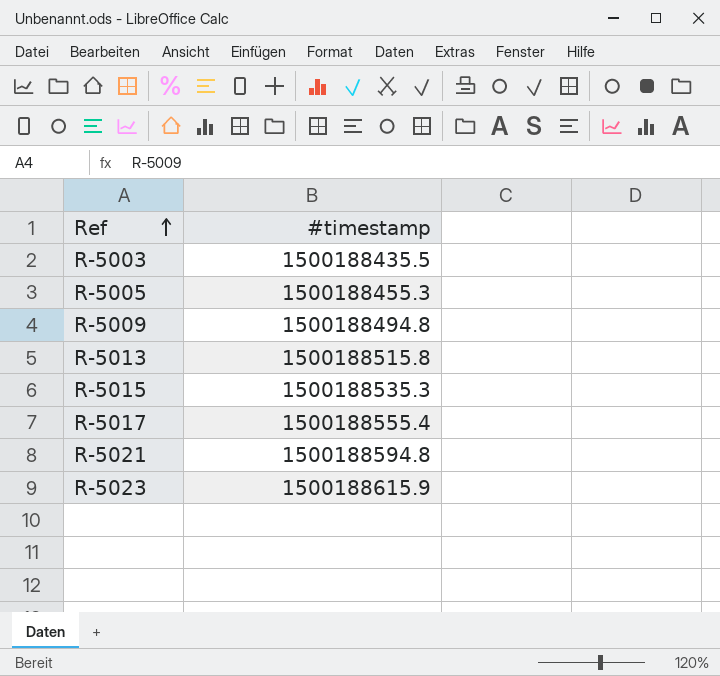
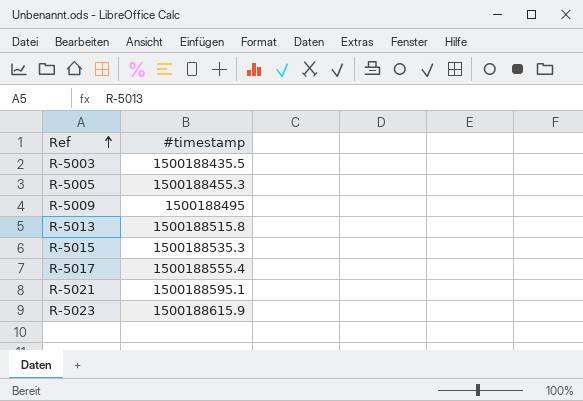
R-5009 | #timestamp: 1500188494.8 -> 1500188495
R-5021 | #timestamp: 1500188594.8 -> 1500188595.1

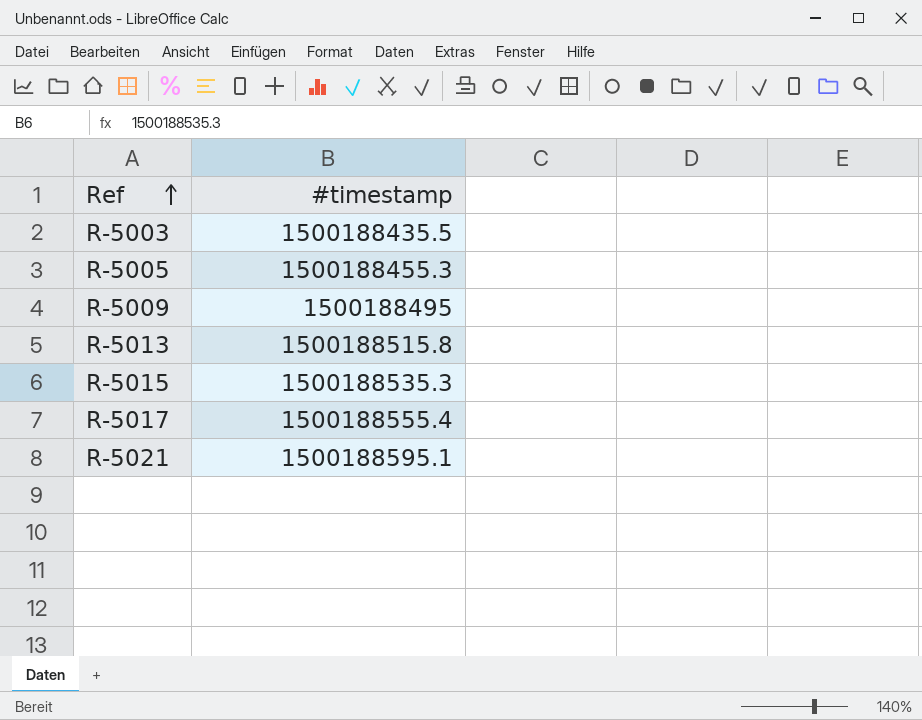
row R-5023: 1500188615.9 -> none

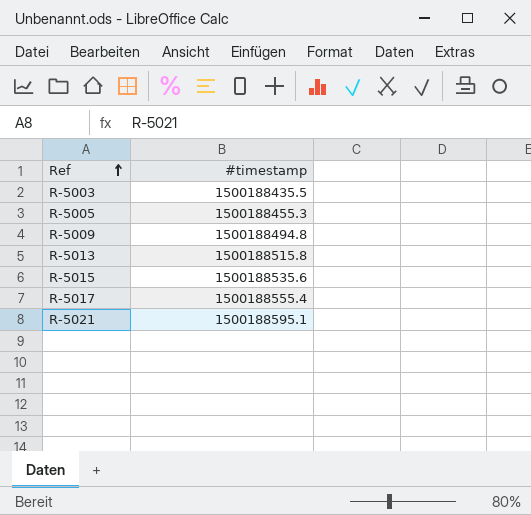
R-5009 | #timestamp: 1500188495 -> 1500188494.8
R-5015 | #timestamp: 1500188535.3 -> 1500188535.6

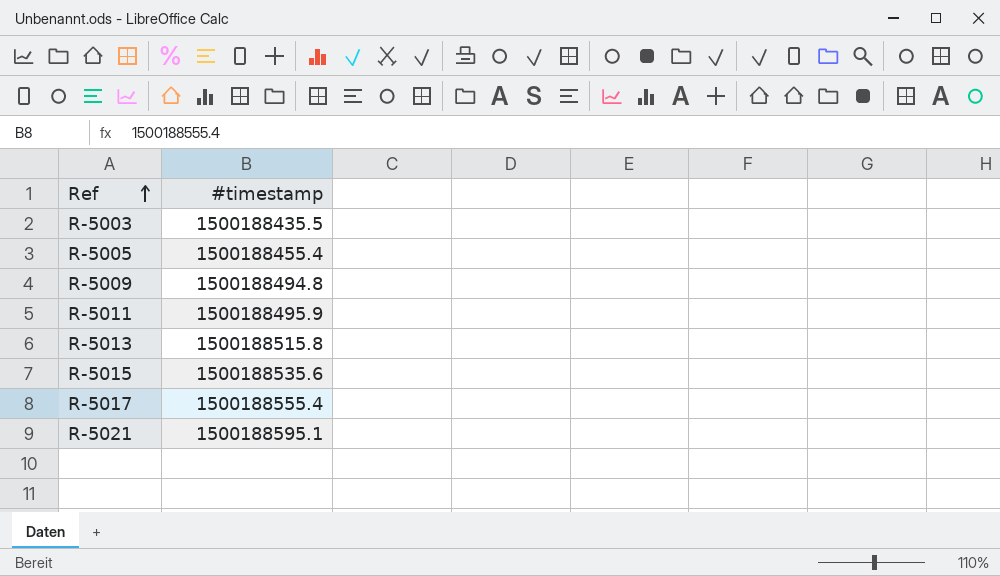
R-5005 | #timestamp: 1500188455.3 -> 1500188455.4
row R-5011: none -> 1500188495.9

